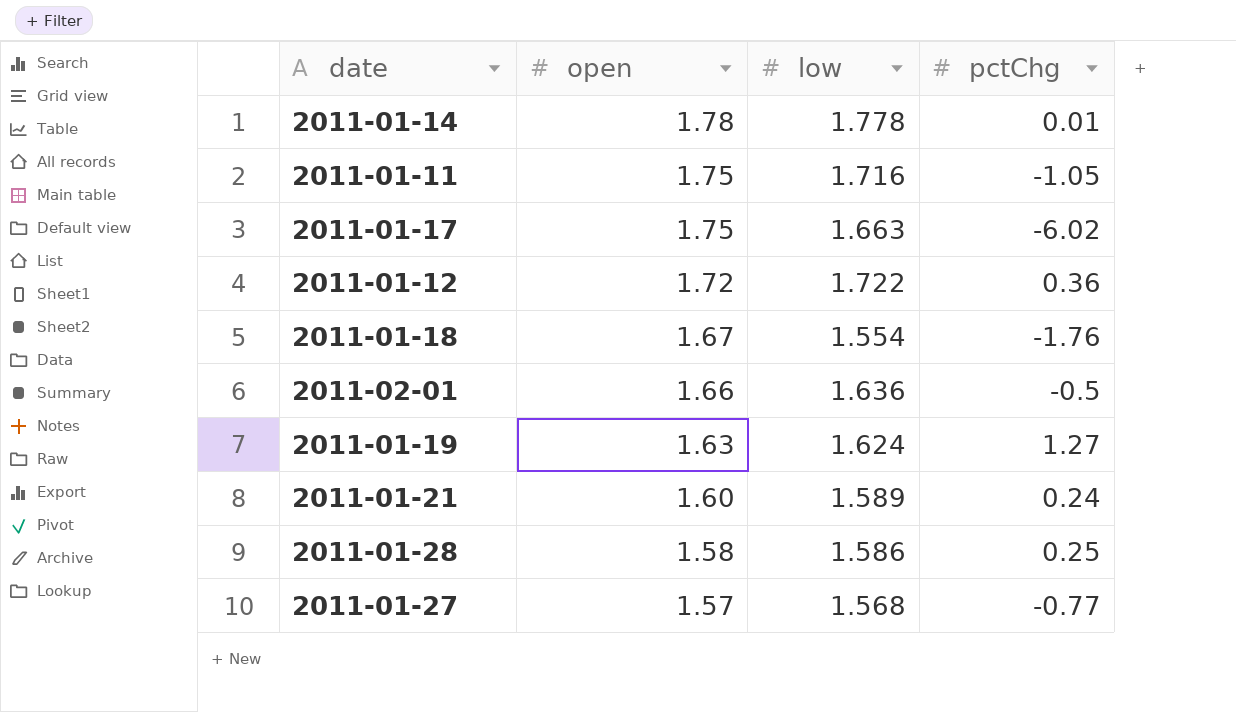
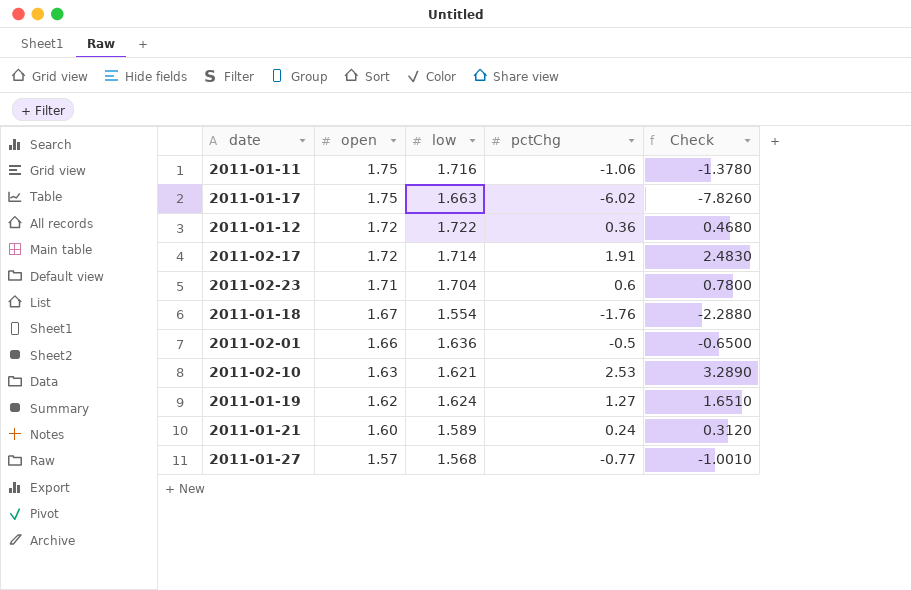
column Check | formula: none -> [pctChg] * 1.3
row 2011-01-14: 1.78 | 1.778 | 0.01 -> none
row 2011-01-28: 1.58 | 1.586 | 0.25 -> none
2011-01-11 | pctChg: -1.05 -> -1.06
row 2011-02-17: none -> 1.72 | 1.714 | 1.91 | 2.4830
row 2011-02-23: none -> 1.71 | 1.704 | 0.6 | 0.7800
row 2011-02-10: none -> 1.63 | 1.621 | 2.53 | 3.2890
2011-01-19 | open: 1.63 -> 1.62

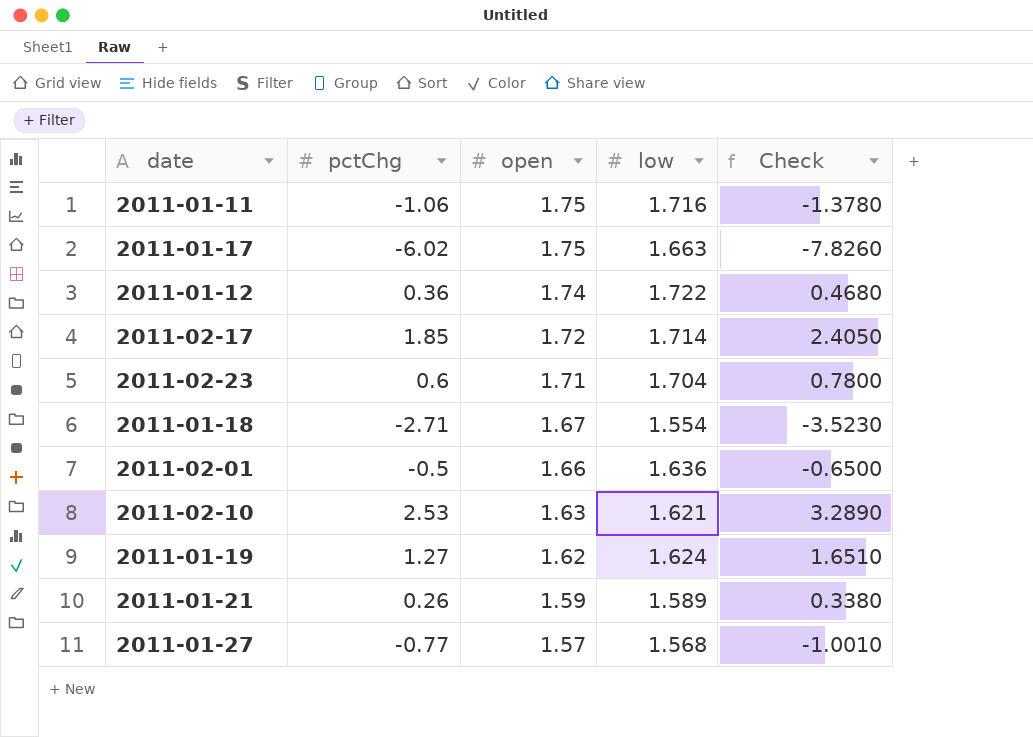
column pctChg | position: 4 -> 2
2011-01-12 | open: 1.72 -> 1.74
2011-02-17 | pctChg: 1.91 -> 1.85
2011-02-17 | Check: 2.4830 -> 2.4050
2011-01-18 | pctChg: -1.76 -> -2.71
2011-01-18 | Check: -2.2880 -> -3.5230
2011-01-21 | pctChg: 0.24 -> 0.26
2011-01-21 | open: 1.60 -> 1.59
2011-01-21 | Check: 0.3120 -> 0.3380

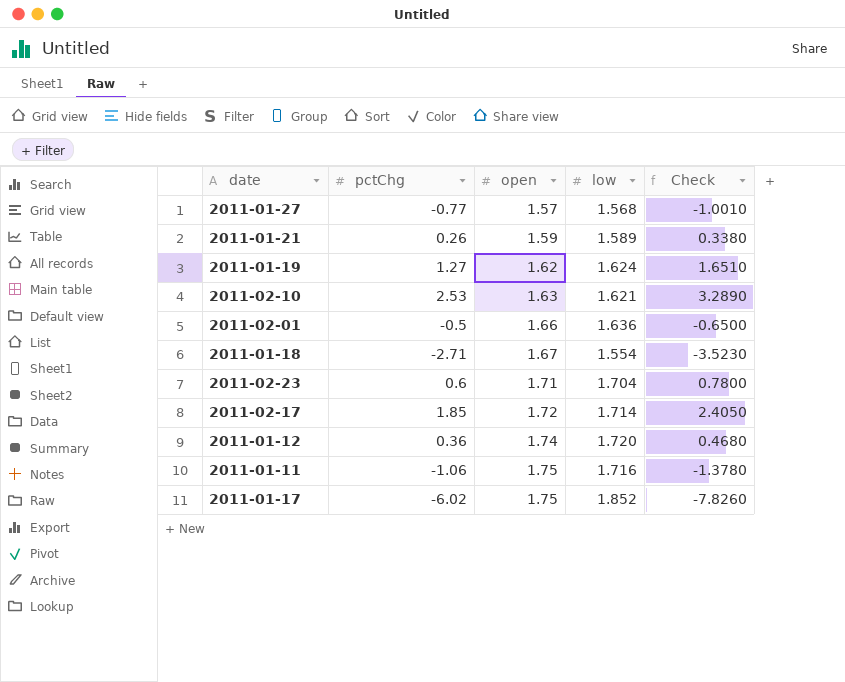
row order: open descending -> open ascending
2011-01-12 | low: 1.722 -> 1.720
2011-01-17 | low: 1.663 -> 1.852

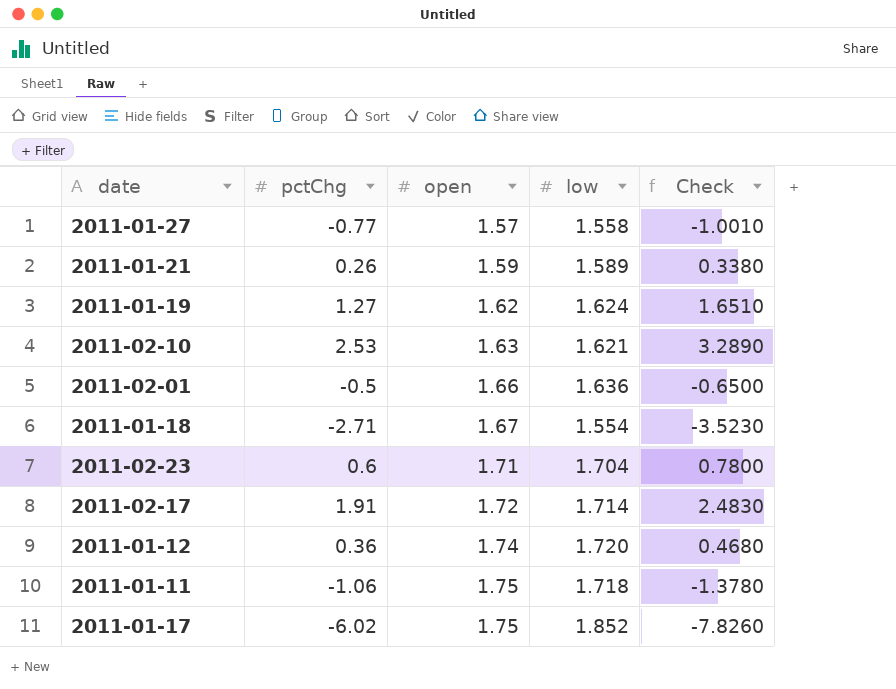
2011-01-27 | low: 1.568 -> 1.558
2011-02-17 | pctChg: 1.85 -> 1.91
2011-02-17 | Check: 2.4050 -> 2.4830
2011-01-11 | low: 1.716 -> 1.718

